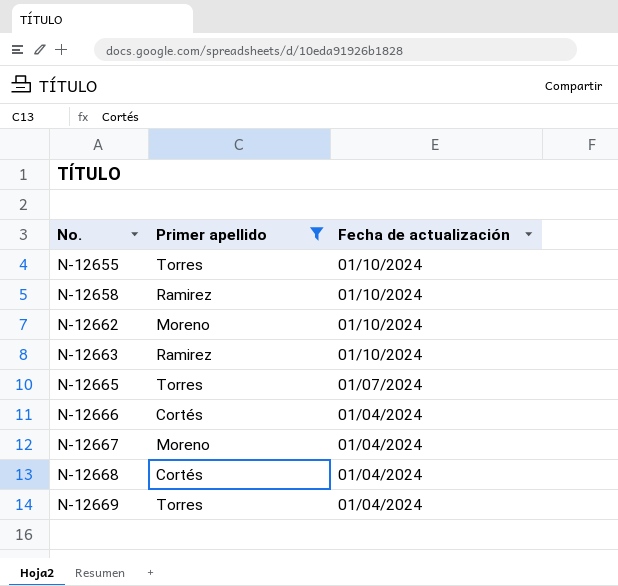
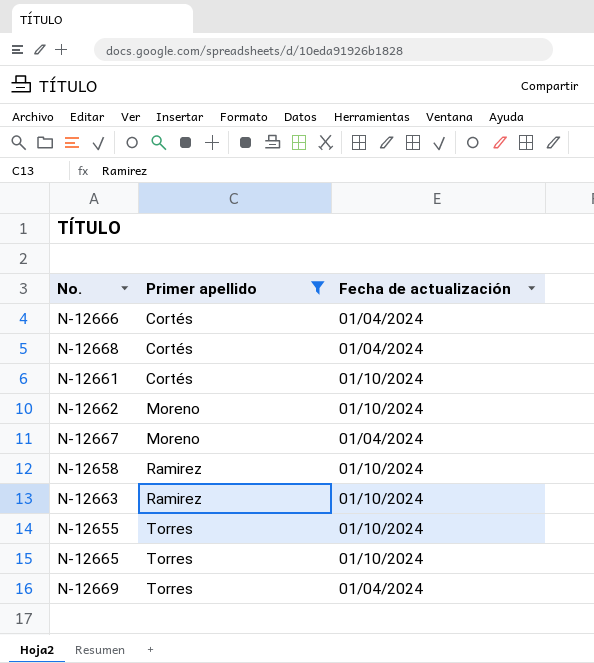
row order: No. ascending -> Primer apellido ascending
row N-12661: none -> Cortés | 01/10/2024
N-12665 | Fecha de actualización: 01/07/2024 -> 01/10/2024

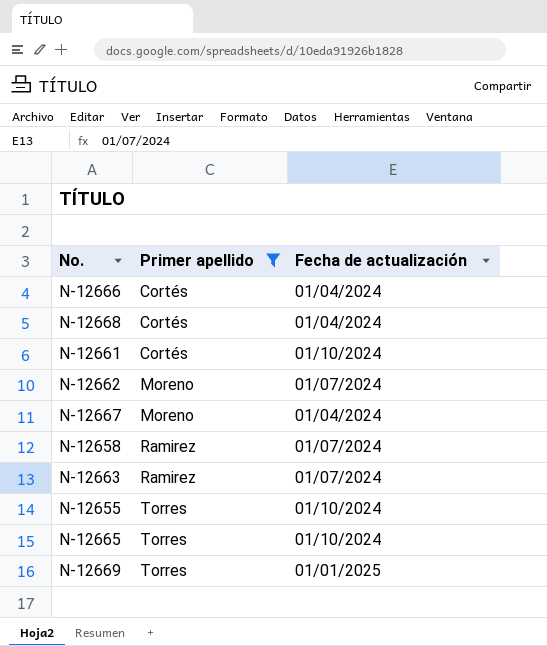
N-12662 | Fecha de actualización: 01/10/2024 -> 01/07/2024
N-12658 | Fecha de actualización: 01/10/2024 -> 01/07/2024
N-12663 | Fecha de actualización: 01/10/2024 -> 01/07/2024
N-12669 | Fecha de actualización: 01/04/2024 -> 01/01/2025

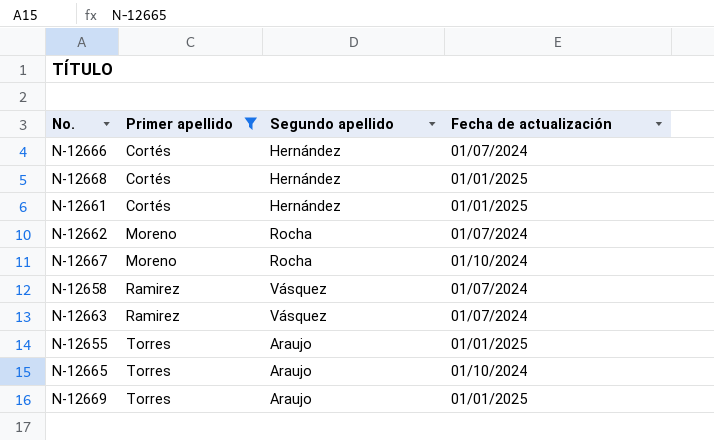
column Segundo apellido | position: none -> 3
N-12666 | Fecha de actualización: 01/04/2024 -> 01/07/2024
N-12668 | Fecha de actualización: 01/04/2024 -> 01/01/2025
N-12661 | Fecha de actualización: 01/10/2024 -> 01/01/2025
N-12667 | Fecha de actualización: 01/04/2024 -> 01/10/2024
N-12655 | Fecha de actualización: 01/10/2024 -> 01/01/2025

